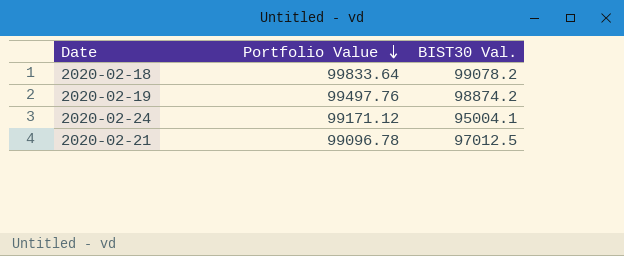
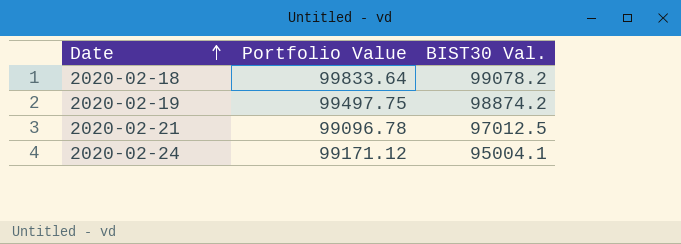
row order: Portfolio Value descending -> Date ascending
2020-02-19 | Portfolio Value: 99497.76 -> 99497.75

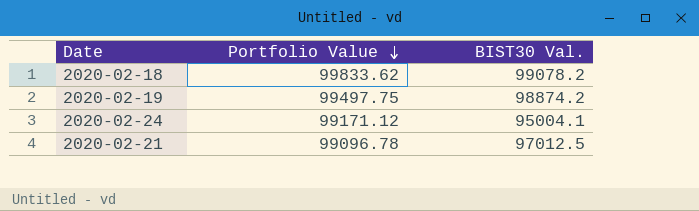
row order: Date ascending -> Portfolio Value descending
2020-02-18 | Portfolio Value: 99833.64 -> 99833.62

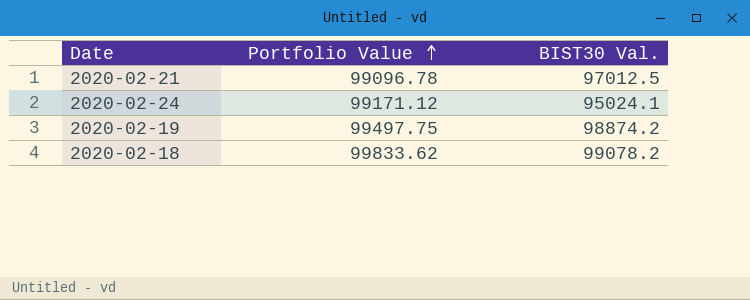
row order: Portfolio Value descending -> Portfolio Value ascending
2020-02-24 | BIST30 Val.: 95004.1 -> 95024.1

